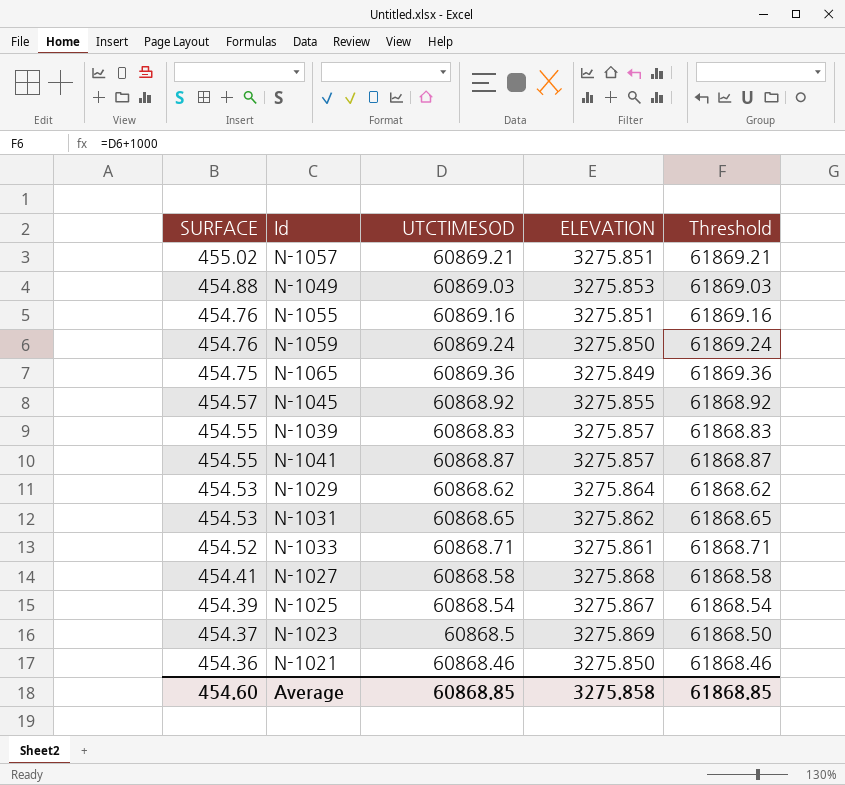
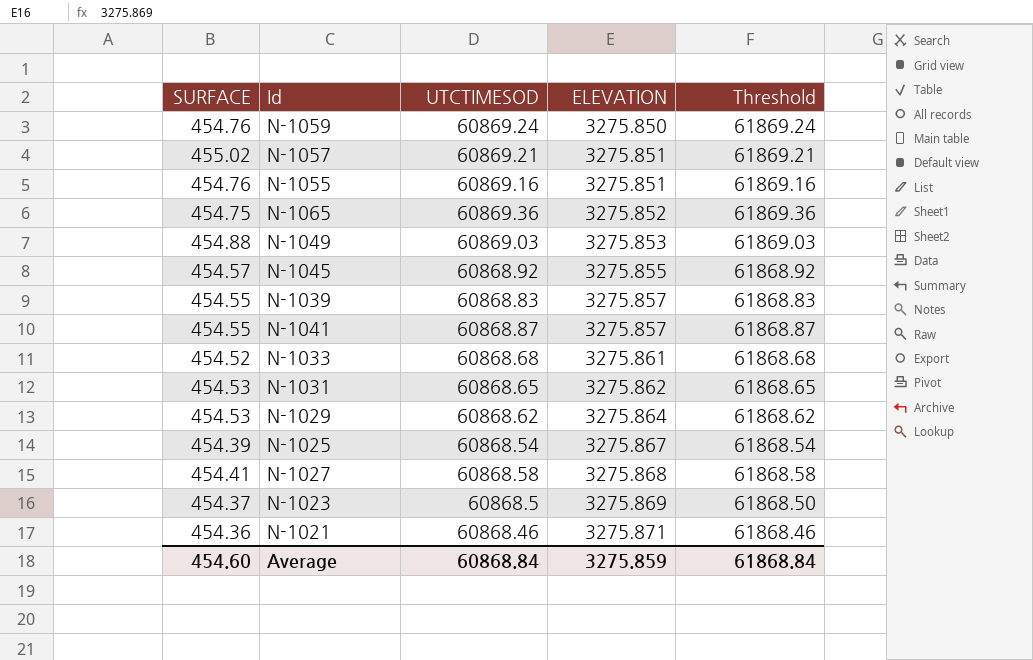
row order: SURFACE descending -> ELEVATION ascending
N-1065 | ELEVATION: 3275.849 -> 3275.852
N-1033 | UTCTIMESOD: 60868.71 -> 60868.68
N-1033 | Threshold: 61868.71 -> 61868.68
N-1021 | ELEVATION: 3275.850 -> 3275.871
Average | UTCTIMESOD: 60868.85 -> 60868.84
Average | ELEVATION: 3275.858 -> 3275.859
Average | Threshold: 61868.85 -> 61868.84

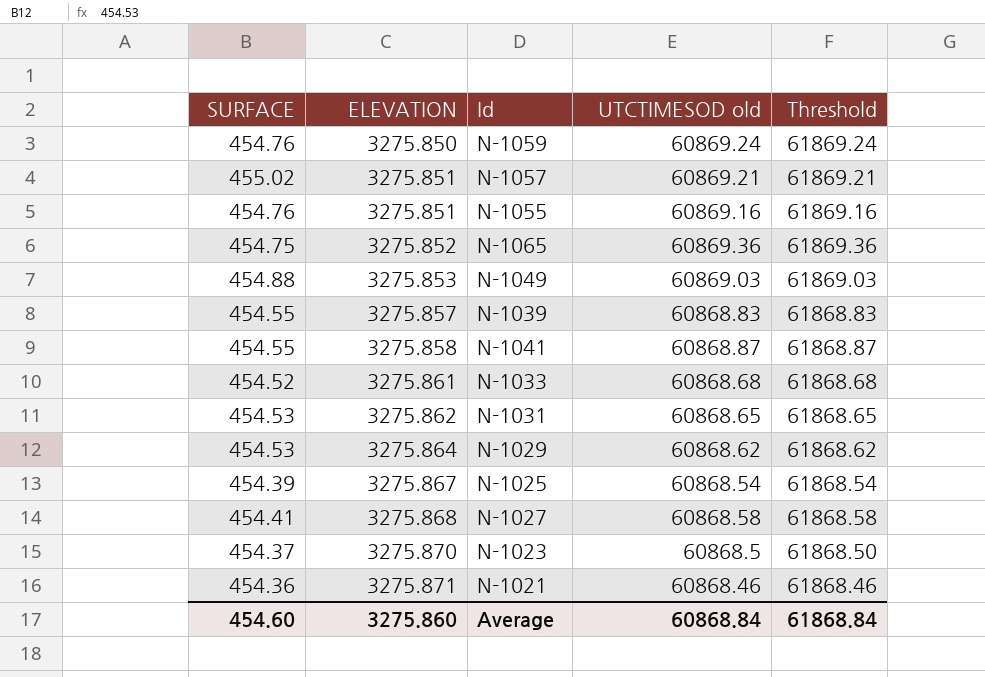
column ELEVATION | position: 4 -> 2
column name: UTCTIMESOD -> UTCTIMESOD old
row N-1045: 454.57 | 60868.92 | 3275.855 | 61868.92 -> none
N-1041 | ELEVATION: 3275.857 -> 3275.858
N-1023 | ELEVATION: 3275.869 -> 3275.870
Average | ELEVATION: 3275.859 -> 3275.860

